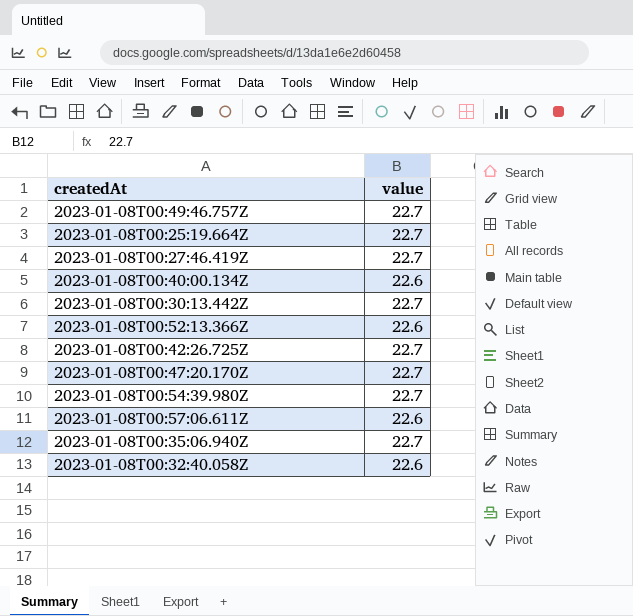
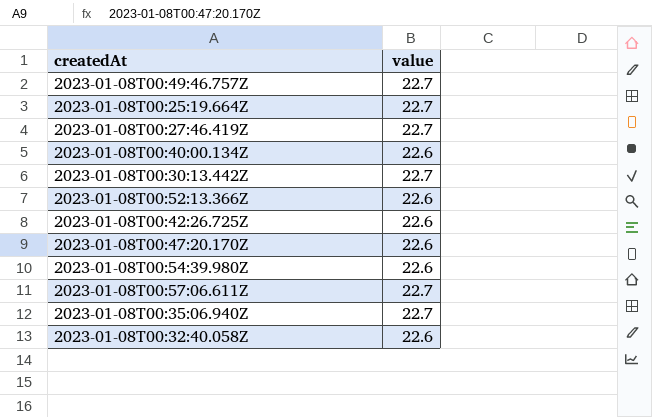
2023-01-08T00:42:26.725Z | value: 22.7 -> 22.6
2023-01-08T00:47:20.170Z | value: 22.7 -> 22.6
2023-01-08T00:54:39.980Z | value: 22.7 -> 22.6
2023-01-08T00:57:06.611Z | value: 22.6 -> 22.7

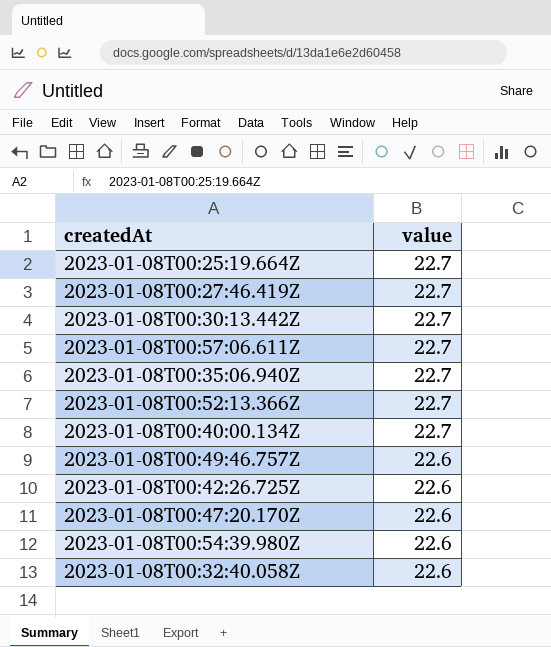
row order: none -> value descending
2023-01-08T00:52:13.366Z | value: 22.6 -> 22.7
2023-01-08T00:40:00.134Z | value: 22.6 -> 22.7
2023-01-08T00:49:46.757Z | value: 22.7 -> 22.6

